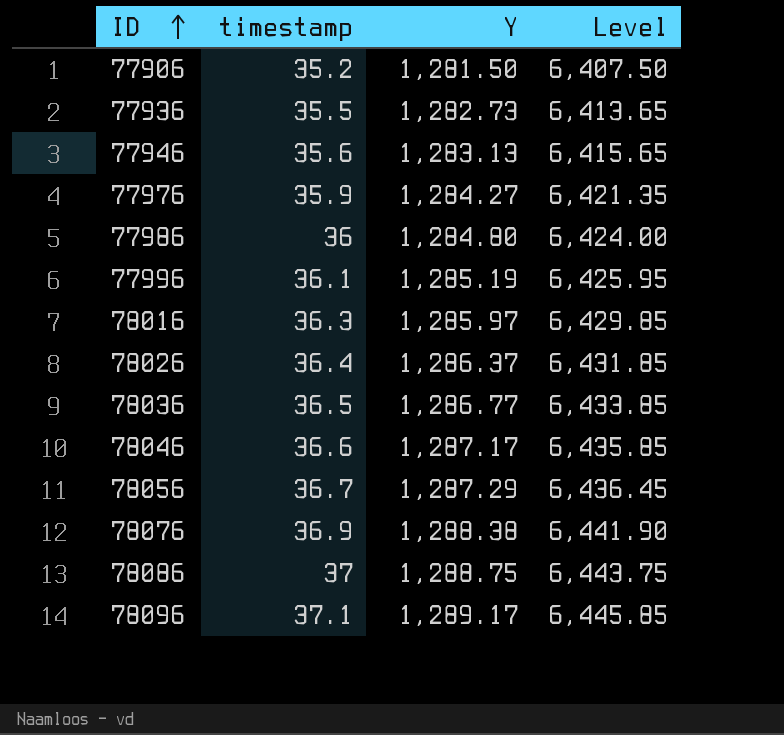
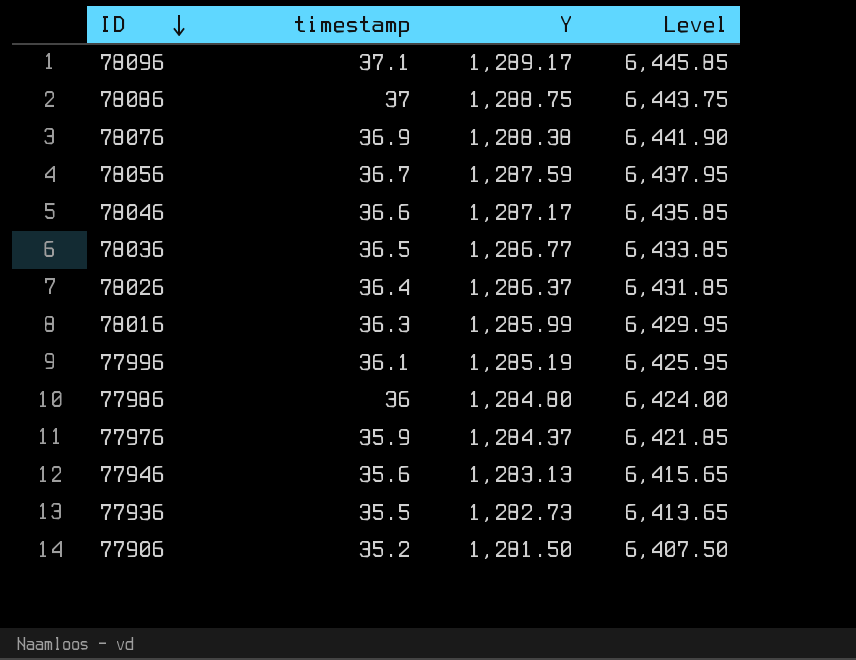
row order: ID ascending -> ID descending
78056 | Y: 1,287.29 -> 1,287.59
78056 | Level: 6,436.45 -> 6,437.95
78016 | Y: 1,285.97 -> 1,285.99
78016 | Level: 6,429.85 -> 6,429.95
77976 | Y: 1,284.27 -> 1,284.37
77976 | Level: 6,421.35 -> 6,421.85

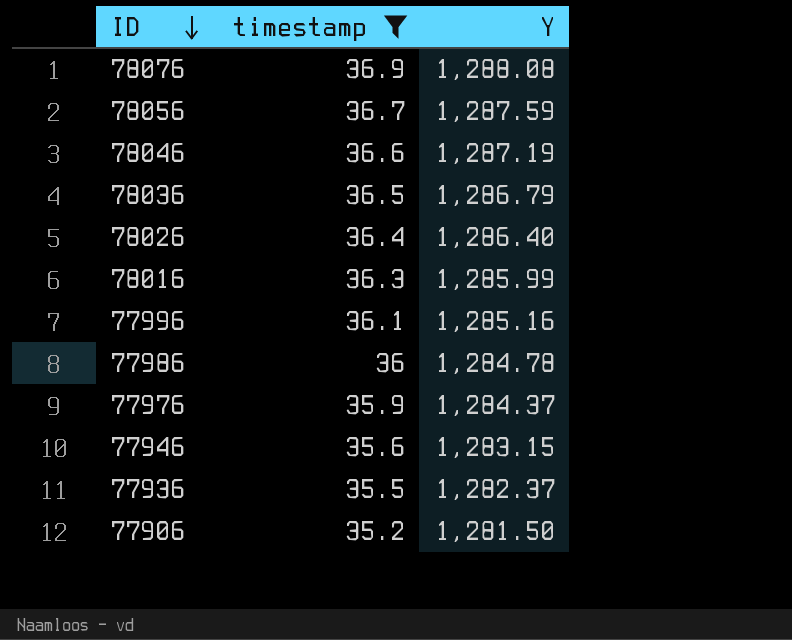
filter: none -> timestamp <= 36.9
column Level | formula: [Y] * 5 -> none
78076 | Y: 1,288.38 -> 1,288.08
78046 | Y: 1,287.17 -> 1,287.19
78036 | Y: 1,286.77 -> 1,286.79
78026 | Y: 1,286.37 -> 1,286.40
77996 | Y: 1,285.19 -> 1,285.16
77986 | Y: 1,284.80 -> 1,284.78
77946 | Y: 1,283.13 -> 1,283.15
77936 | Y: 1,282.73 -> 1,282.37

